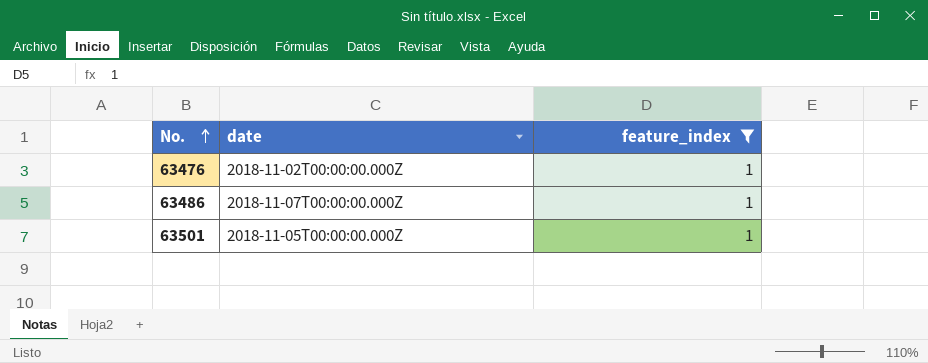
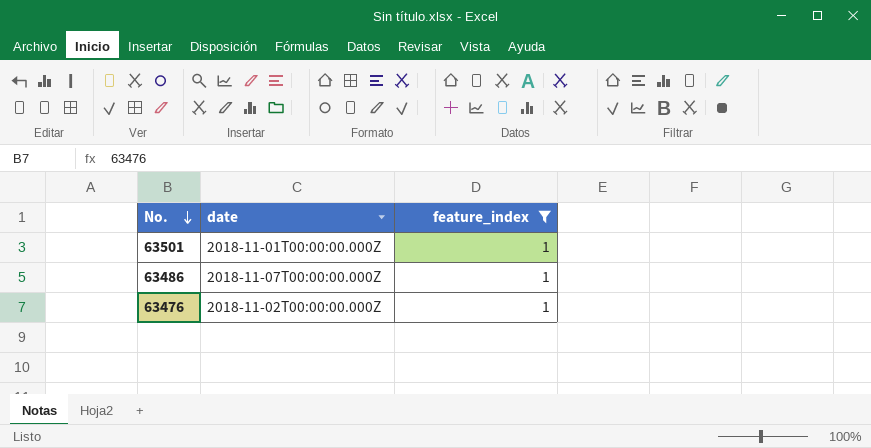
row order: No. ascending -> No. descending
63501 | date: 2018-11-05T00:00:00.000Z -> 2018-11-01T00:00:00.000Z

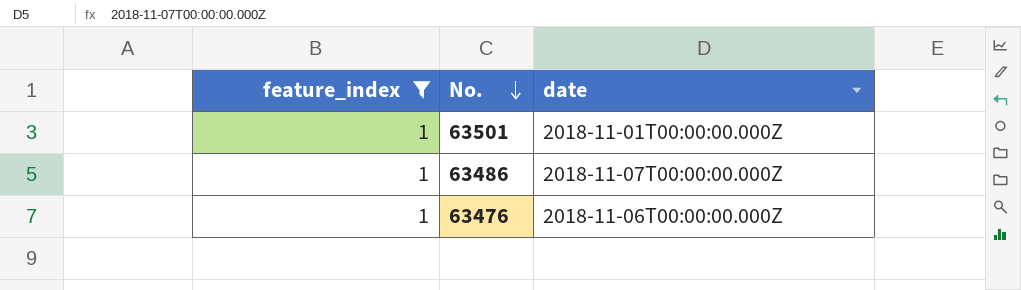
column feature_index | position: 3 -> 1
63476 | date: 2018-11-02T00:00:00.000Z -> 2018-11-06T00:00:00.000Z

